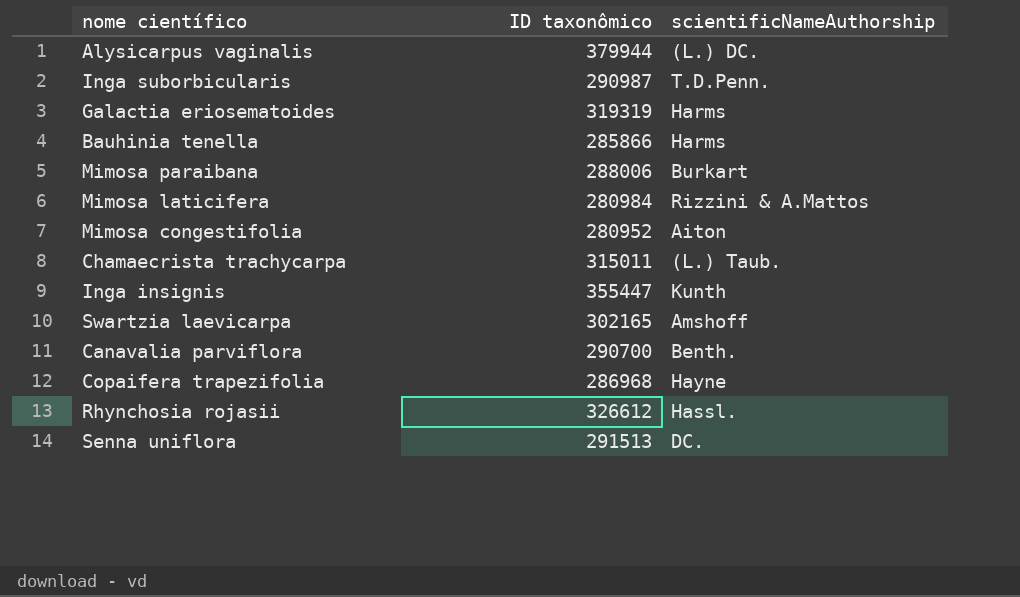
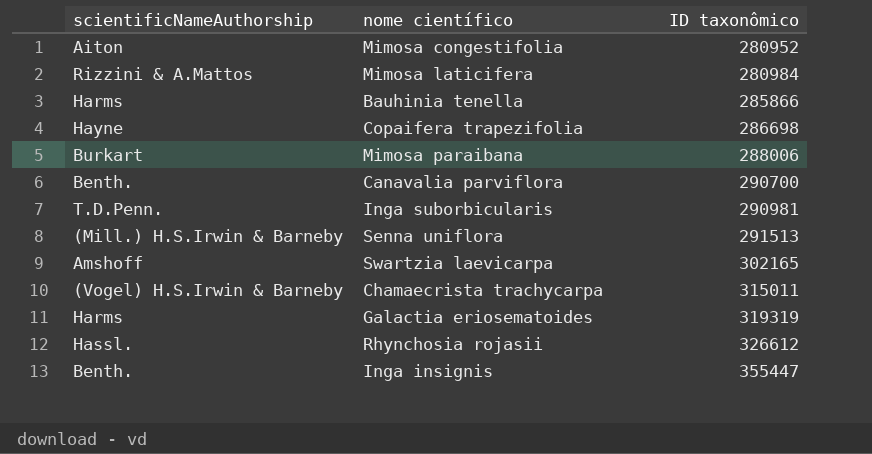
row order: none -> ID taxonômico ascending
column scientificNameAuthorship | position: 3 -> 1
row Alysicarpus vaginalis: 379944 | (L.) DC. -> none
Copaifera trapezifolia | ID taxonômico: 286968 -> 286698
Inga suborbicularis | ID taxonômico: 290987 -> 290981
Senna uniflora | scientificNameAuthorship: DC. -> (Mill.) H.S.Irwin & Barneby
Chamaecrista trachycarpa | scientificNameAuthorship: (L.) Taub. -> (Vogel) H.S.Irwin & Barneby
Inga insignis | scientificNameAuthorship: Kunth -> Benth.

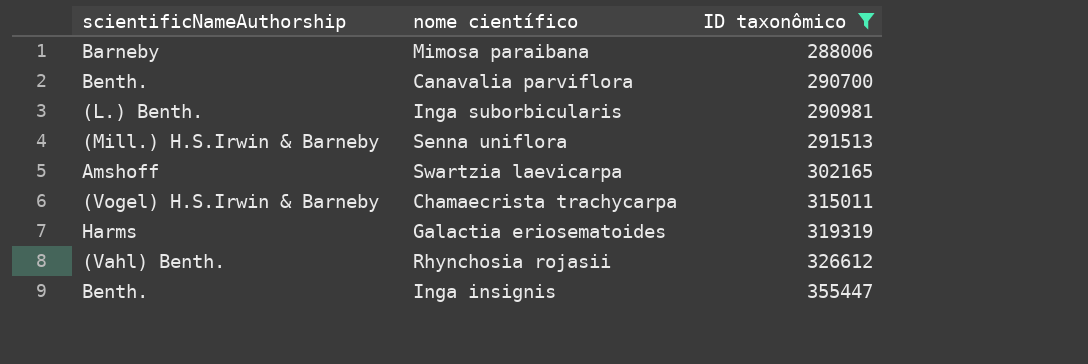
filter: none -> ID taxonômico >= 288006
Mimosa paraibana | scientificNameAuthorship: Burkart -> Barneby
Inga suborbicularis | scientificNameAuthorship: T.D.Penn. -> (L.) Benth.
Rhynchosia rojasii | scientificNameAuthorship: Hassl. -> (Vahl) Benth.

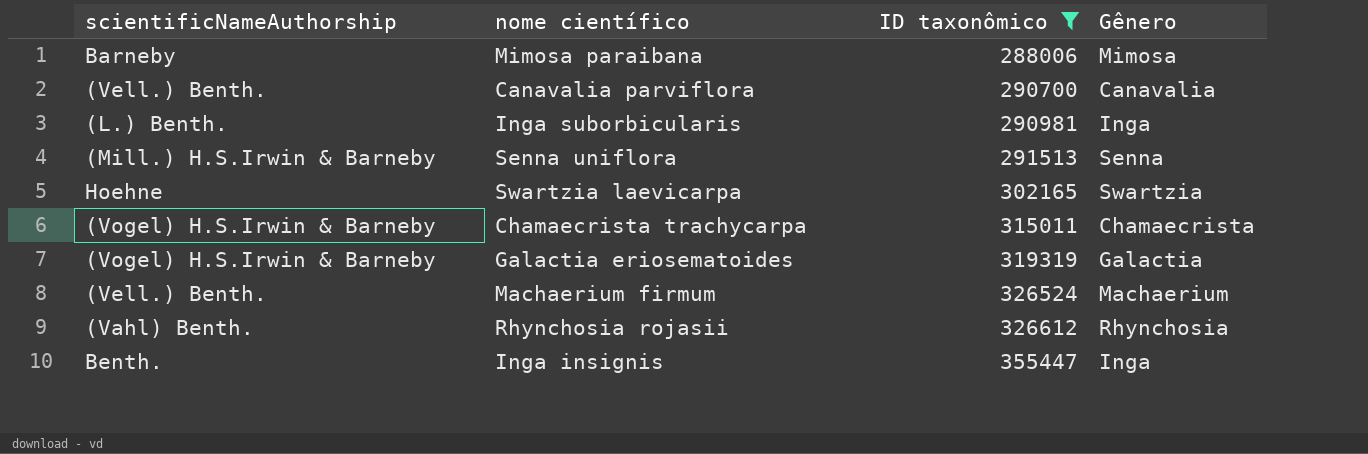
column Gênero | position: none -> 4
Canavalia parviflora | scientificNameAuthorship: Benth. -> (Vell.) Benth.
Swartzia laevicarpa | scientificNameAuthorship: Amshoff -> Hoehne
Galactia eriosematoides | scientificNameAuthorship: Harms -> (Vogel) H.S.Irwin & Barneby
row Machaerium firmum: none -> (Vell.) Benth. | 326524 | Machaerium

